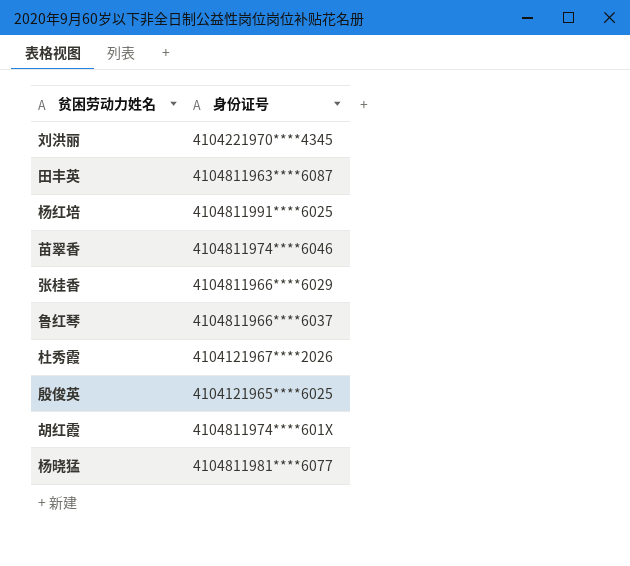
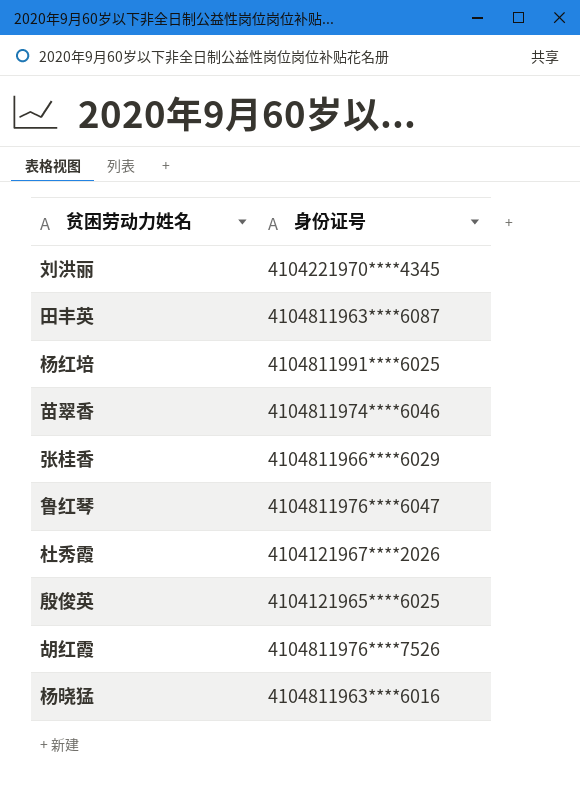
鲁红琴 | 身份证号: 4104811966****6037 -> 4104811976****6047
胡红霞 | 身份证号: 4104811974****601X -> 4104811976****7526
杨晓猛 | 身份证号: 4104811981****6077 -> 4104811963****6016

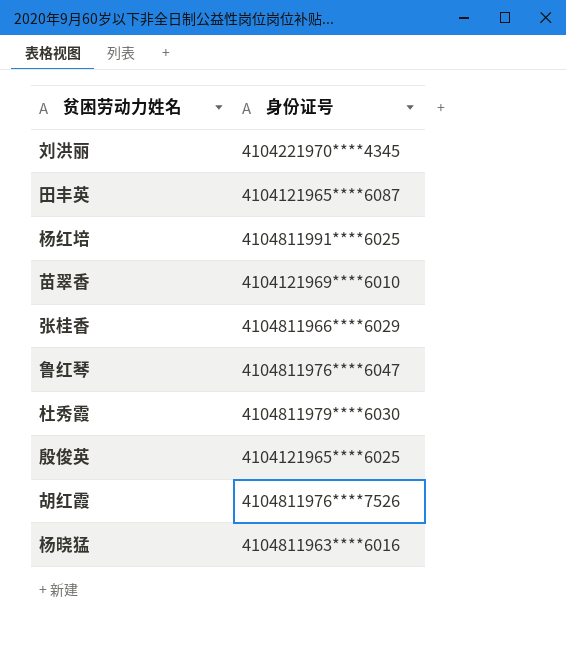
田丰英 | 身份证号: 4104811963****6087 -> 4104121965****6087
苗翠香 | 身份证号: 4104811974****6046 -> 4104121969****6010
杜秀霞 | 身份证号: 4104121967****2026 -> 4104811979****6030

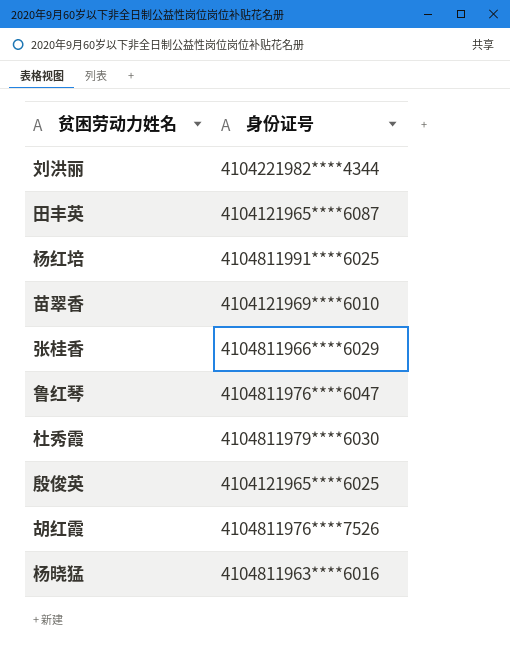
刘洪丽 | 身份证号: 4104221970****4345 -> 4104221982****4344

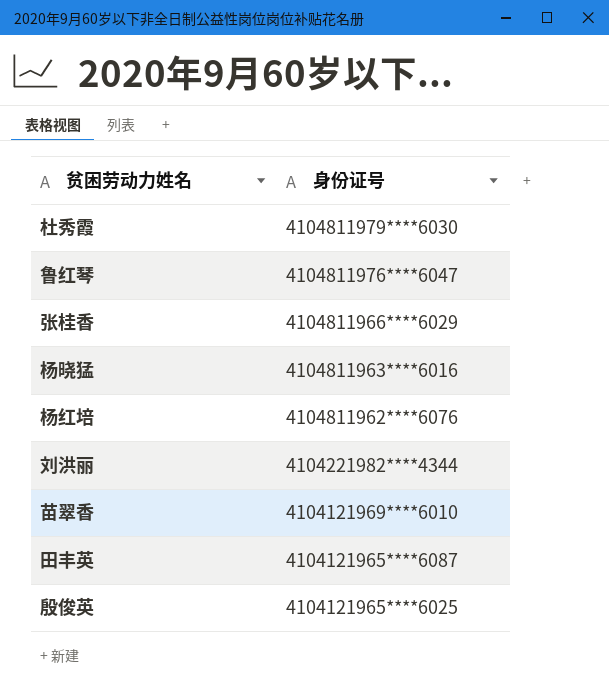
row order: none -> 身份证号 descending
row 胡红霞: 4104811976****7526 -> none
杨红培 | 身份证号: 4104811991****6025 -> 4104811962****6076

